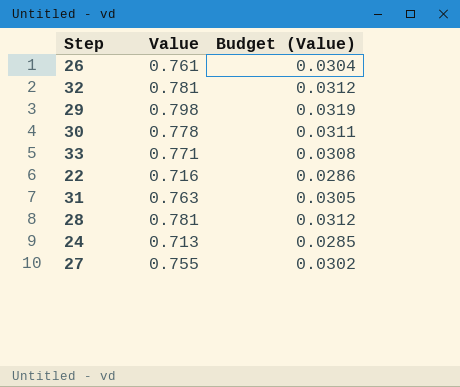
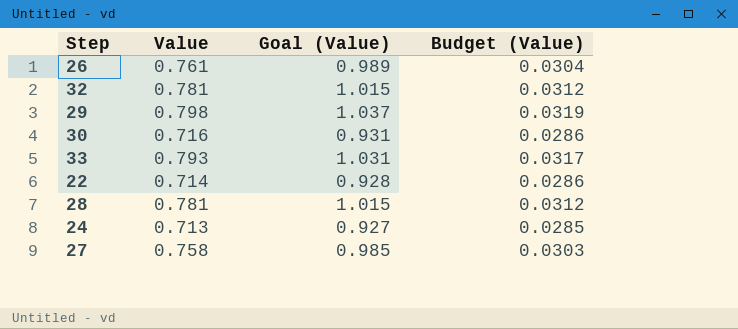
column Goal (Value) | formula: none -> [Value] * 1.3
row 31: 0.763 | 0.0305 -> none
30 | Value: 0.778 -> 0.716
30 | Budget (Value): 0.0311 -> 0.0286
33 | Value: 0.771 -> 0.793
33 | Budget (Value): 0.0308 -> 0.0317
22 | Value: 0.716 -> 0.714
27 | Value: 0.755 -> 0.758
27 | Budget (Value): 0.0302 -> 0.0303

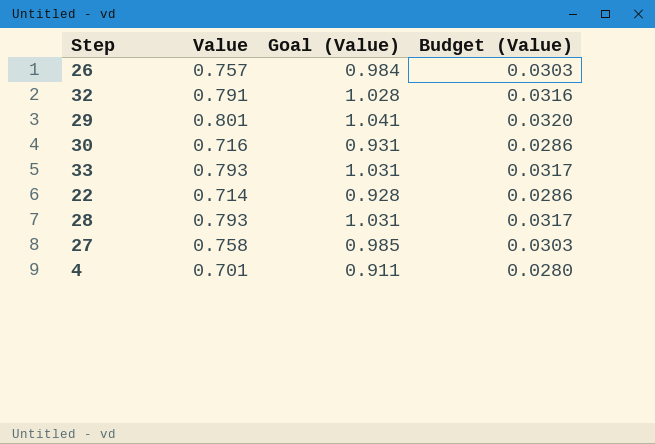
row 24: 0.713 | 0.927 | 0.0285 -> none
26 | Value: 0.761 -> 0.757
26 | Goal (Value): 0.989 -> 0.984
26 | Budget (Value): 0.0304 -> 0.0303
32 | Value: 0.781 -> 0.791
32 | Goal (Value): 1.015 -> 1.028
32 | Budget (Value): 0.0312 -> 0.0316
29 | Value: 0.798 -> 0.801
29 | Goal (Value): 1.037 -> 1.041
29 | Budget (Value): 0.0319 -> 0.0320
28 | Value: 0.781 -> 0.793
28 | Goal (Value): 1.015 -> 1.031
28 | Budget (Value): 0.0312 -> 0.0317
row 4: none -> 0.701 | 0.911 | 0.0280

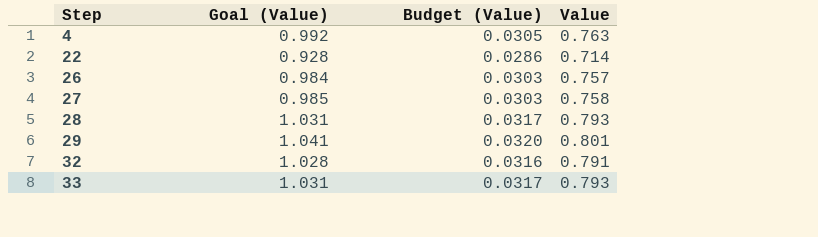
row order: none -> Step ascending
column Value | position: 2 -> 4
row 30: 0.716 | 0.931 | 0.0286 -> none
4 | Goal (Value): 0.911 -> 0.992
4 | Budget (Value): 0.0280 -> 0.0305
4 | Value: 0.701 -> 0.763

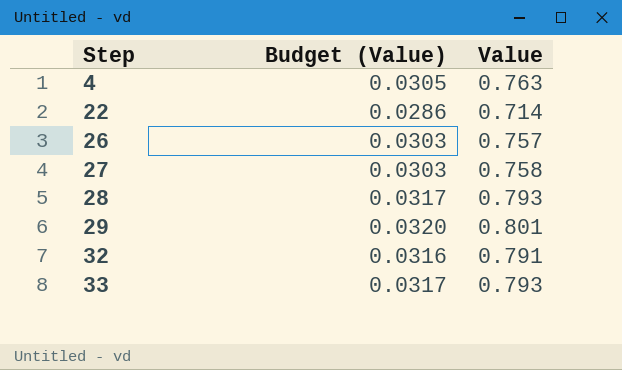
column Goal (Value) | formula: [Value] * 1.3 -> none

